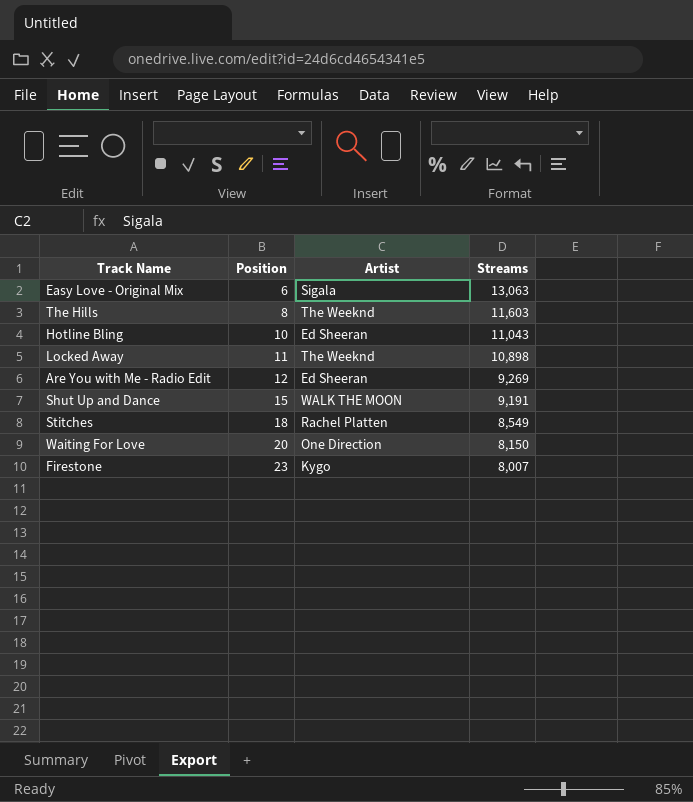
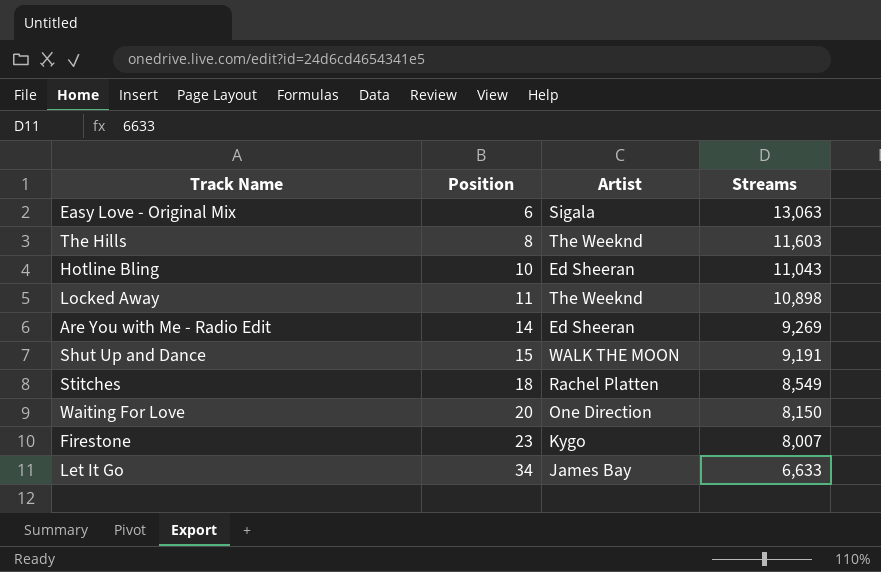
Are You with Me - Radio Edit | Position: 12 -> 14
row Let It Go: none -> 34 | James Bay | 6,633

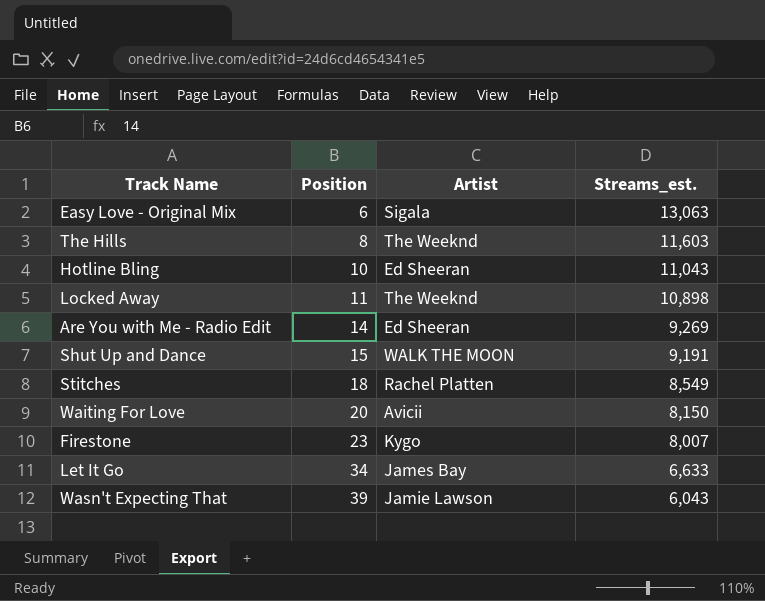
column name: Streams -> Streams_est.
Waiting For Love | Artist: One Direction -> Avicii
row Wasn't Expecting That: none -> 39 | Jamie Lawson | 6,043

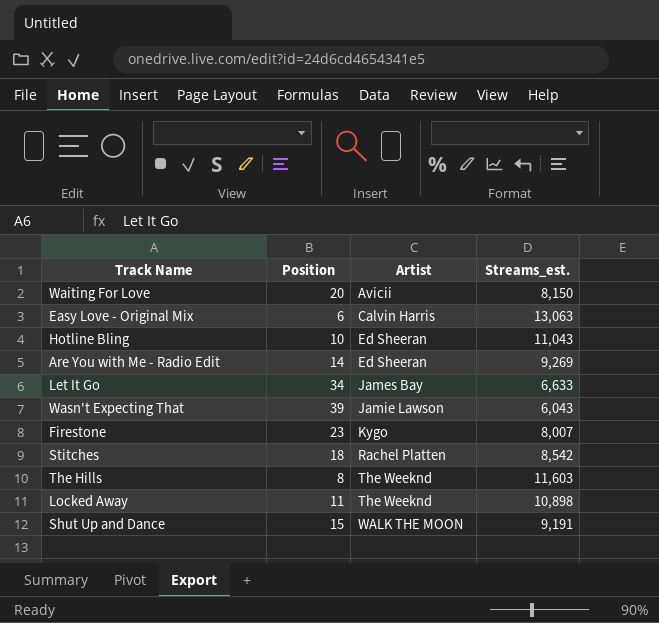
row order: Position ascending -> Artist ascending
Easy Love - Original Mix | Artist: Sigala -> Calvin Harris
Stitches | Streams_est.: 8,549 -> 8,542

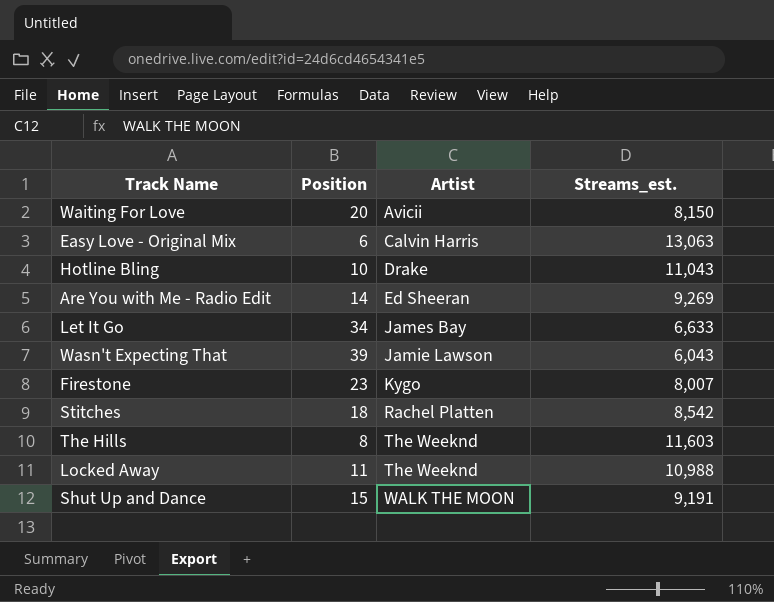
Hotline Bling | Artist: Ed Sheeran -> Drake
Locked Away | Streams_est.: 10,898 -> 10,988

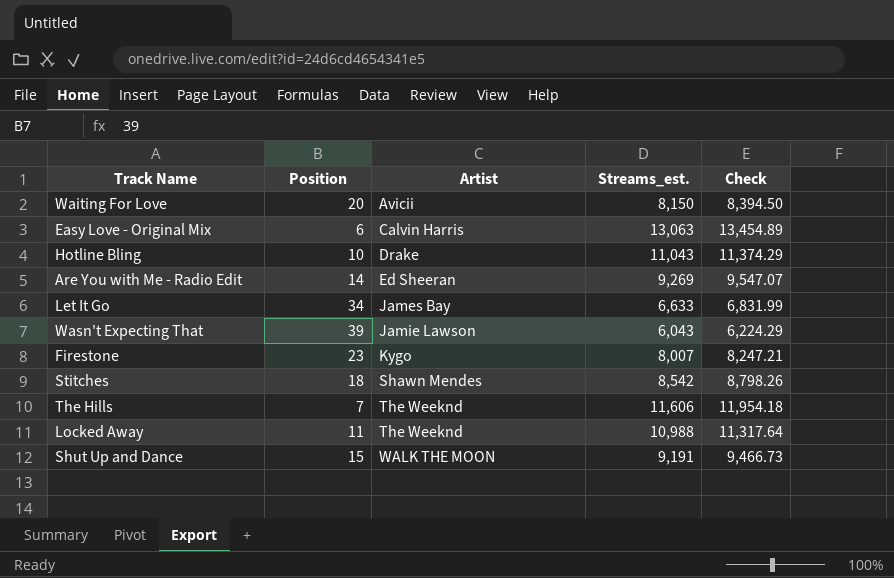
column Check | formula: none -> [Streams_est.] * 1.03
Stitches | Artist: Rachel Platten -> Shawn Mendes
The Hills | Position: 8 -> 7
The Hills | Streams_est.: 11,603 -> 11,606

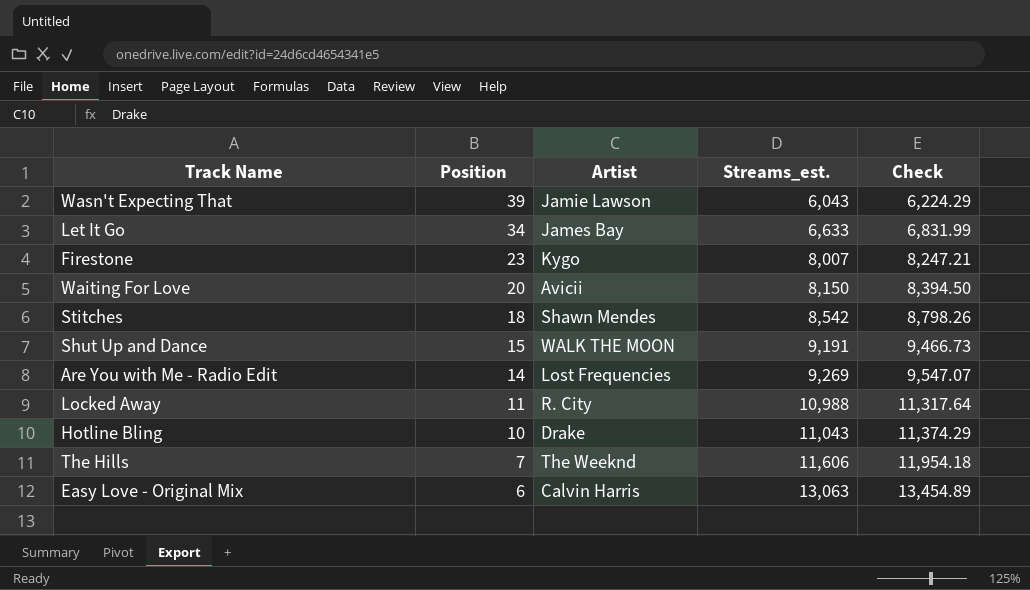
row order: Artist ascending -> Position descending
Are You with Me - Radio Edit | Artist: Ed Sheeran -> Lost Frequencies
Locked Away | Artist: The Weeknd -> R. City

